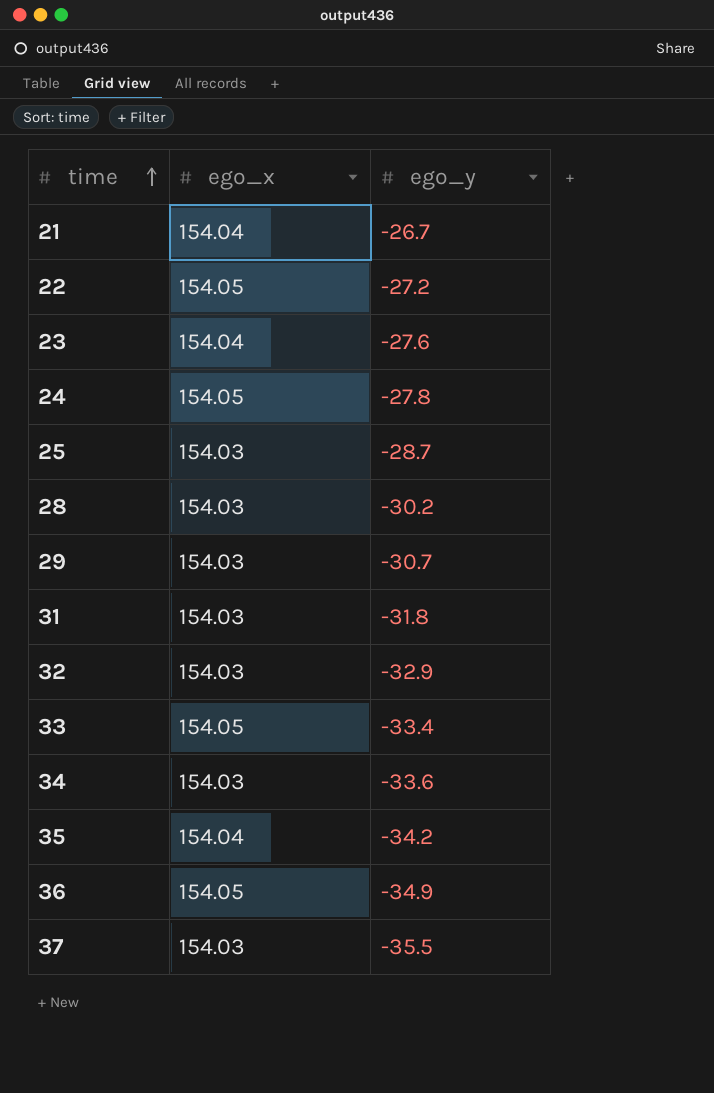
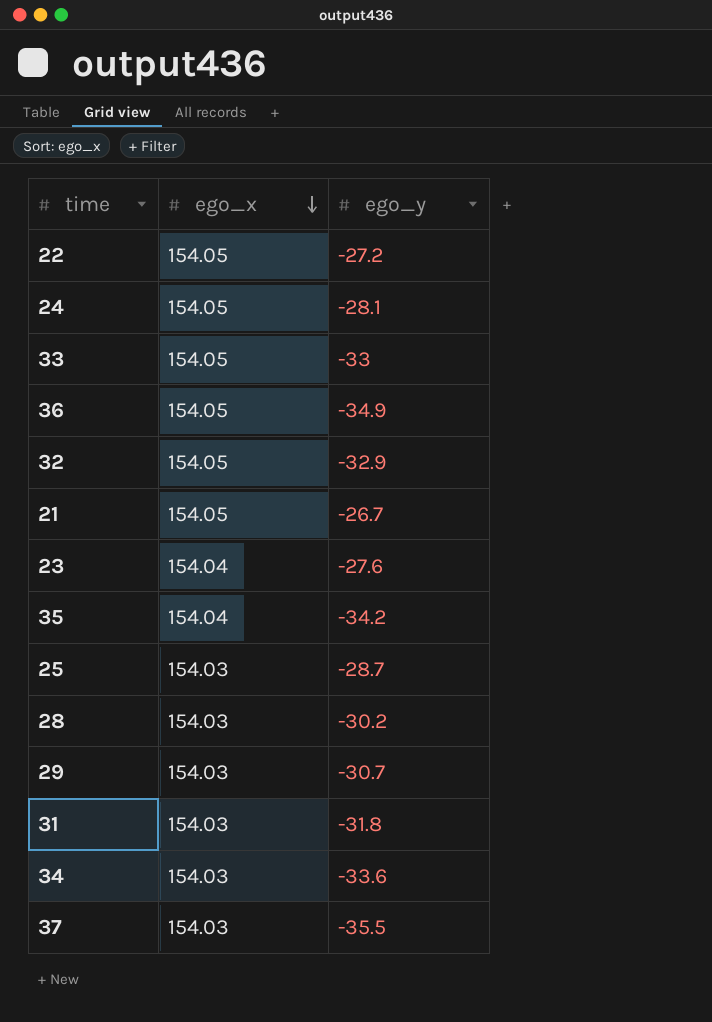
row order: time ascending -> ego_x descending
24 | ego_y: -27.8 -> -28.1
33 | ego_y: -33.4 -> -33
32 | ego_x: 154.03 -> 154.05
21 | ego_x: 154.04 -> 154.05

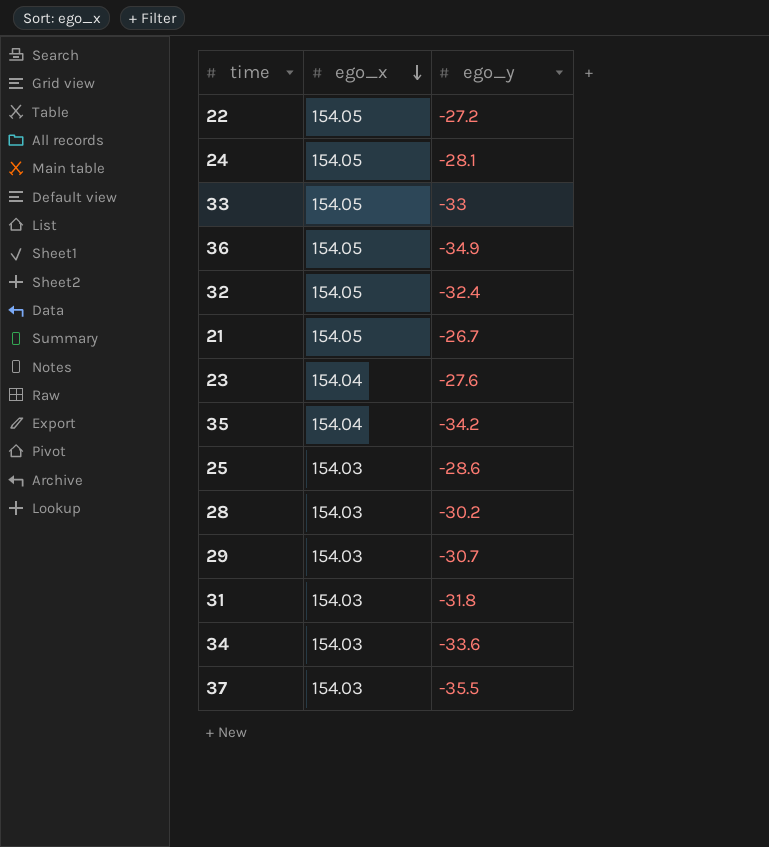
32 | ego_y: -32.9 -> -32.4
25 | ego_y: -28.7 -> -28.6

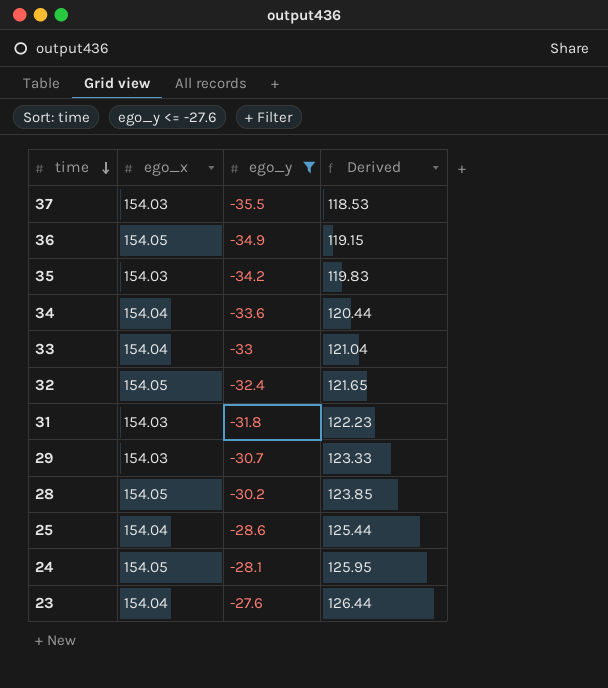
filter: none -> ego_y <= -27.6
row order: ego_x descending -> time descending
column Derived | formula: none -> [ego_x] + [ego_y]
35 | ego_x: 154.04 -> 154.03
34 | ego_x: 154.03 -> 154.04
33 | ego_x: 154.05 -> 154.04
28 | ego_x: 154.03 -> 154.05
25 | ego_x: 154.03 -> 154.04

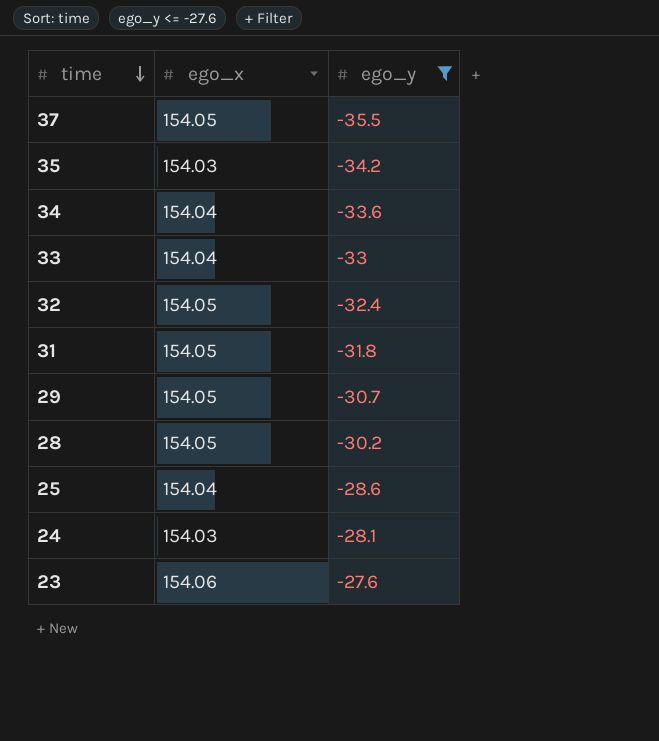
column Derived | formula: [ego_x] + [ego_y] -> none
row 36: 154.05 | -34.9 | 119.15 -> none
37 | ego_x: 154.03 -> 154.05
31 | ego_x: 154.03 -> 154.05
29 | ego_x: 154.03 -> 154.05
24 | ego_x: 154.05 -> 154.03
23 | ego_x: 154.04 -> 154.06

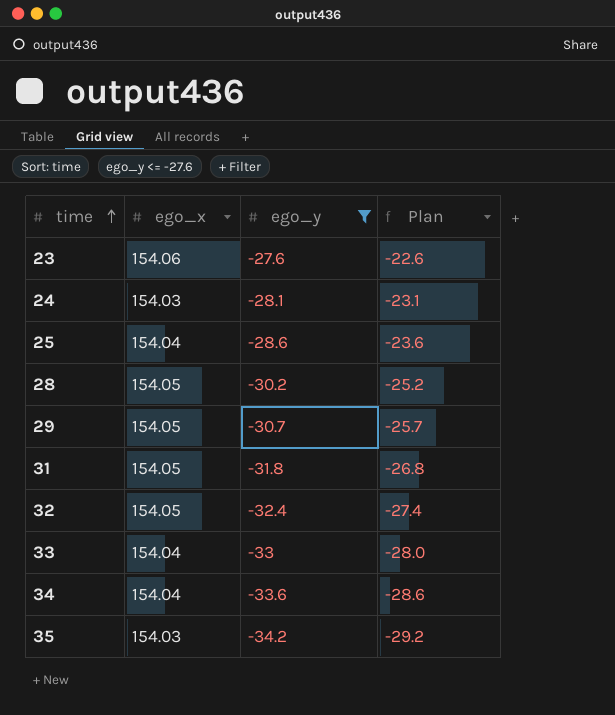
row order: time descending -> time ascending
column Plan | formula: none -> [ego_y] + 5
row 37: 154.05 | -35.5 -> none

